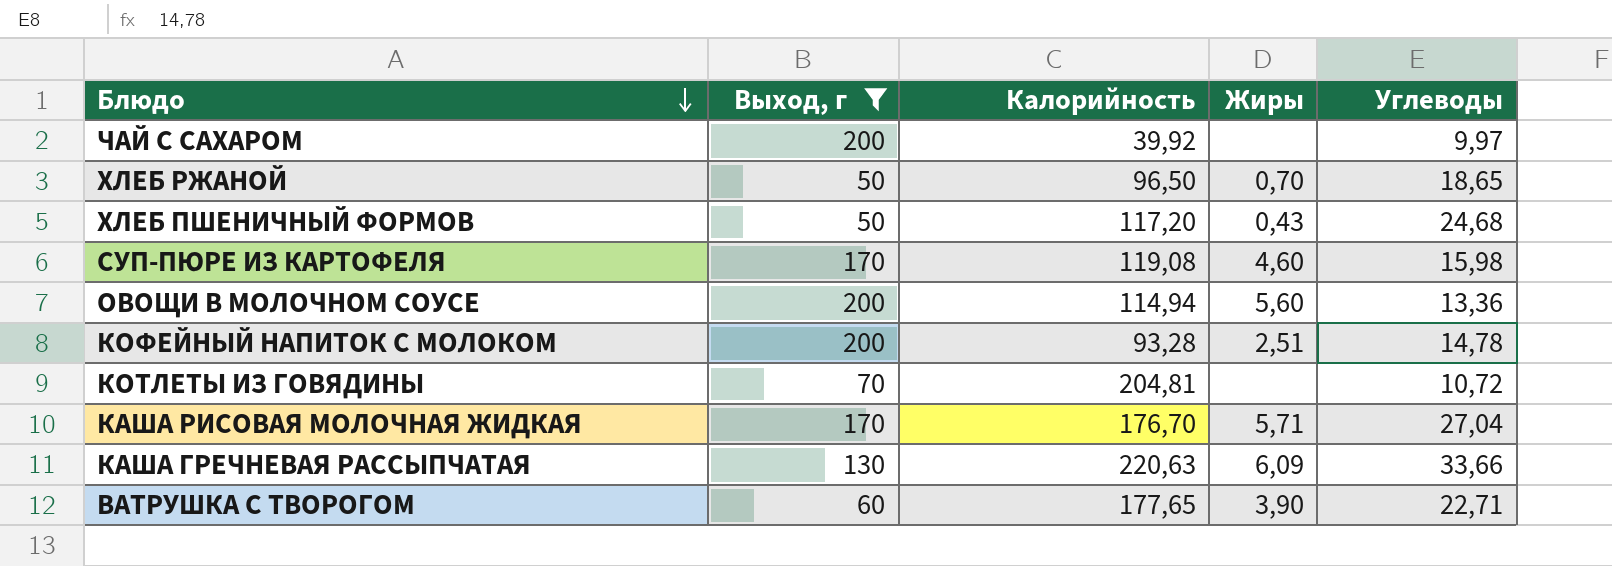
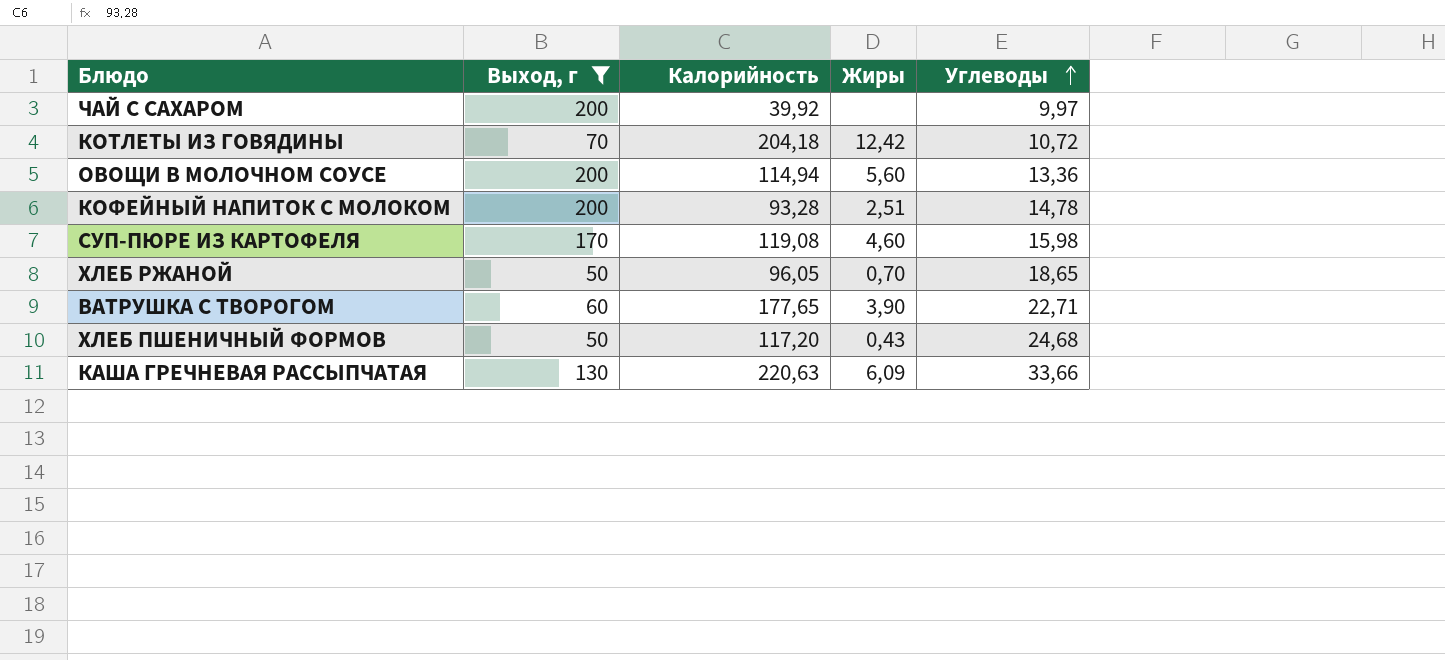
row order: Блюдо descending -> Углеводы ascending
row КАША РИСОВАЯ МОЛОЧНАЯ ЖИДКАЯ: 170 | 176,70 | 5,71 | 27,04 -> none
КОТЛЕТЫ ИЗ ГОВЯДИНЫ | Калорийность: 204,81 -> 204,18
КОТЛЕТЫ ИЗ ГОВЯДИНЫ | Жиры: none -> 12,42
ХЛЕБ РЖАНОЙ | Калорийность: 96,50 -> 96,05

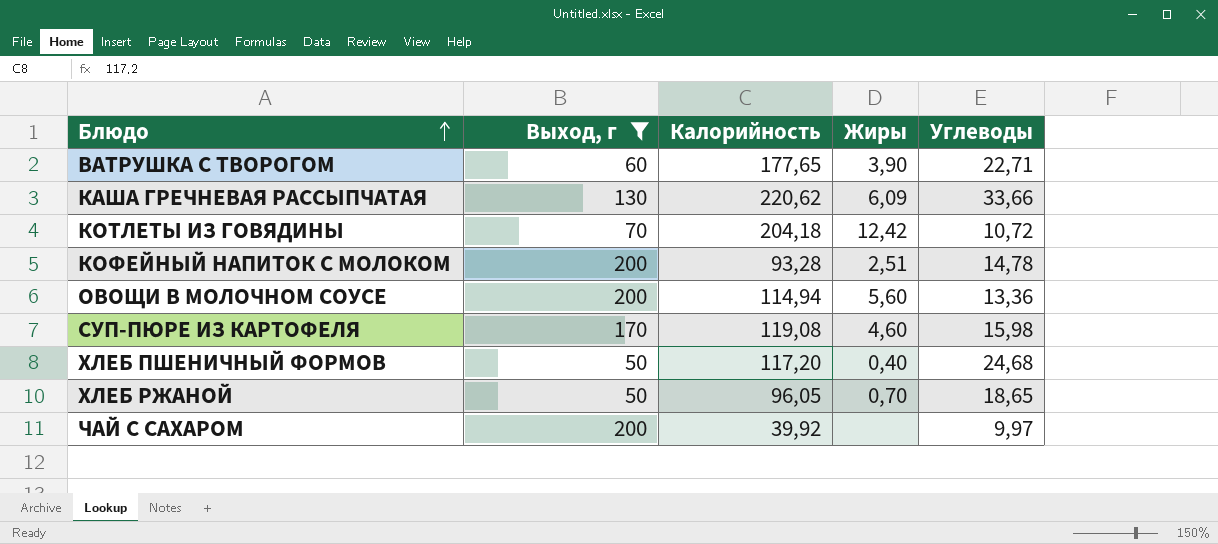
row order: Углеводы ascending -> Блюдо ascending
КАША ГРЕЧНЕВАЯ РАССЫПЧАТАЯ | Калорийность: 220,63 -> 220,62
ХЛЕБ ПШЕНИЧНЫЙ ФОРМОВ | Жиры: 0,43 -> 0,40

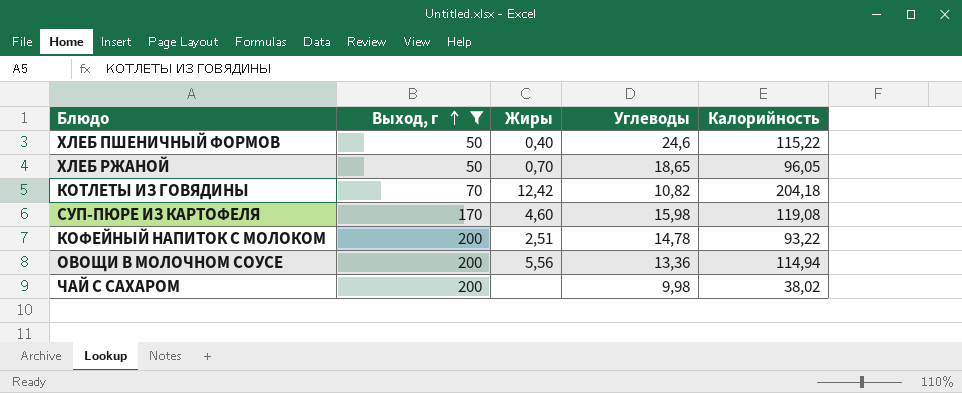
row order: Блюдо ascending -> Выход, г ascending
column Калорийность | position: 3 -> 5
row ВАТРУШКА С ТВОРОГОМ: 60 | 177,65 | 3,90 | 22,71 -> none
row КАША ГРЕЧНЕВАЯ РАССЫПЧАТАЯ: 130 | 220,62 | 6,09 | 33,66 -> none
ХЛЕБ ПШЕНИЧНЫЙ ФОРМОВ | Углеводы: 24,68 -> 24,6
ХЛЕБ ПШЕНИЧНЫЙ ФОРМОВ | Калорийность: 117,20 -> 115,22
КОТЛЕТЫ ИЗ ГОВЯДИНЫ | Углеводы: 10,72 -> 10,82
КОФЕЙНЫЙ НАПИТОК С МОЛОКОМ | Калорийность: 93,28 -> 93,22
ОВОЩИ В МОЛОЧНОМ СОУСЕ | Жиры: 5,60 -> 5,56
ЧАЙ С САХАРОМ | Углеводы: 9,97 -> 9,98
ЧАЙ С САХАРОМ | Калорийность: 39,92 -> 38,02

